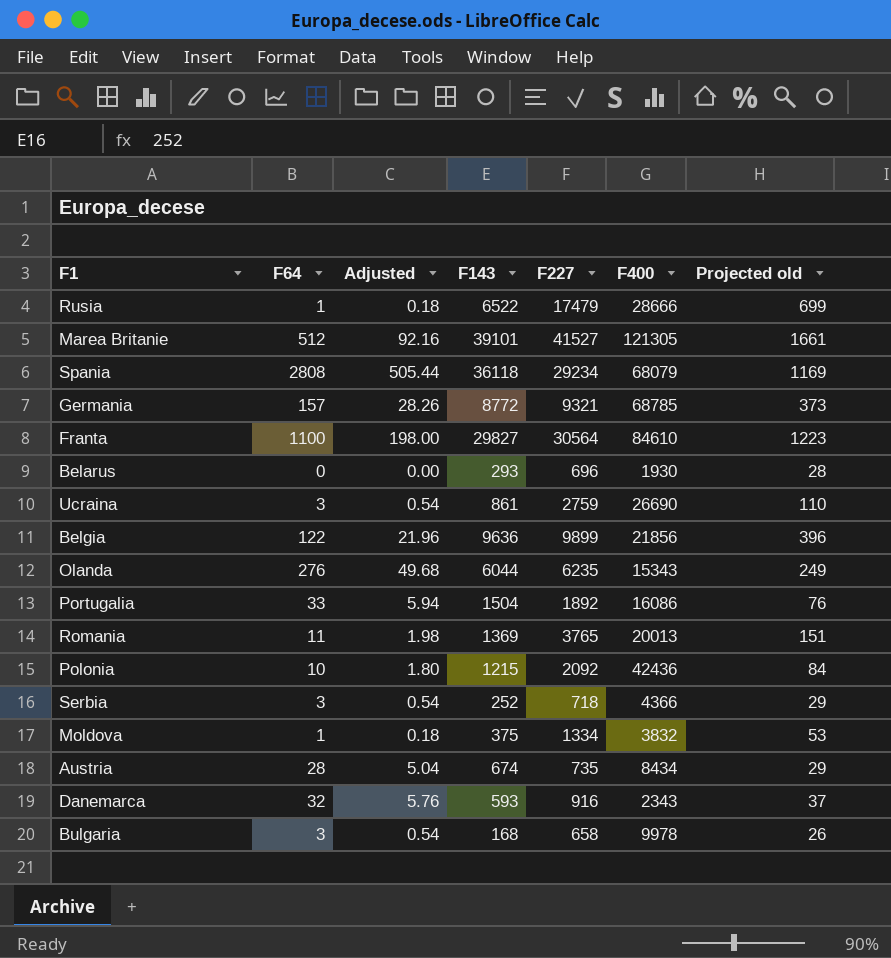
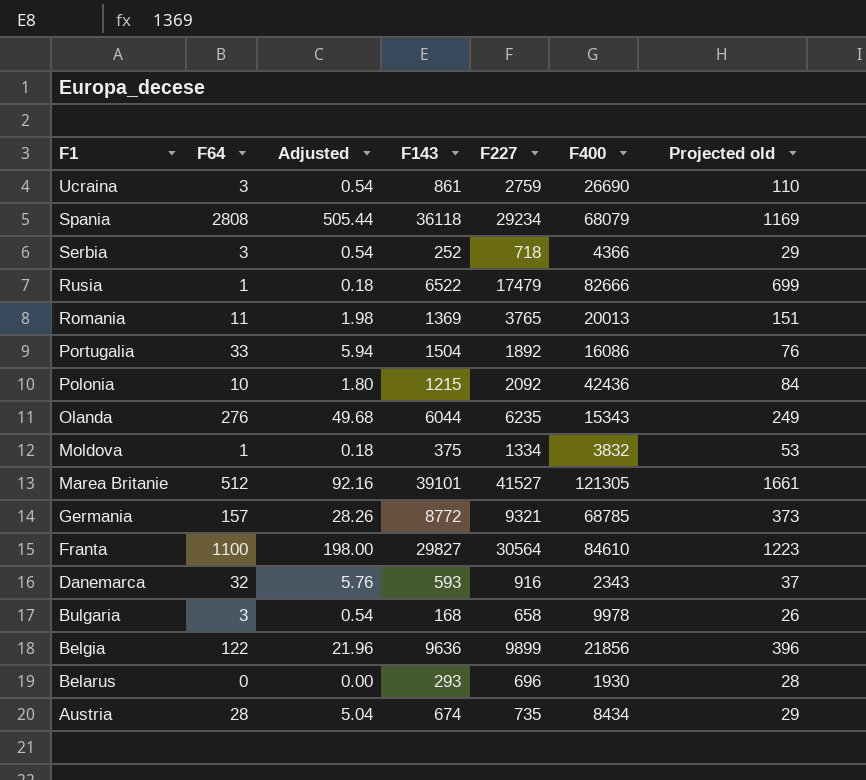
row order: none -> F1 descending
Rusia | F400: 28666 -> 82666

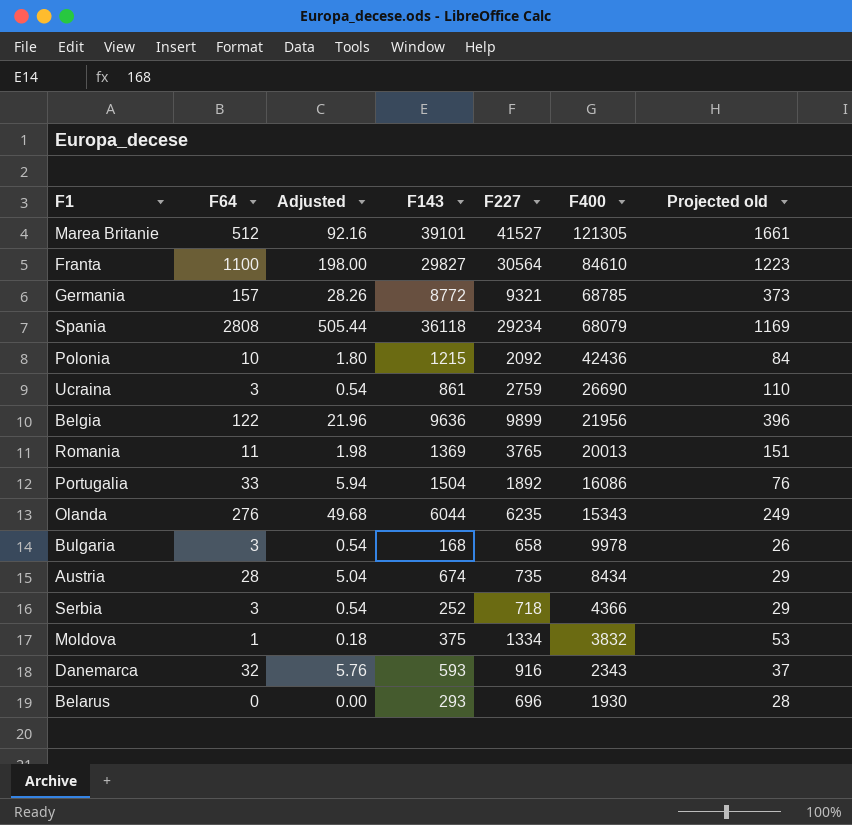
row order: F1 descending -> F400 descending
row Rusia: 1 | 0.18 | 6522 | 17479 | 82666 | 699 -> none
Belgia | F400: 21856 -> 21956

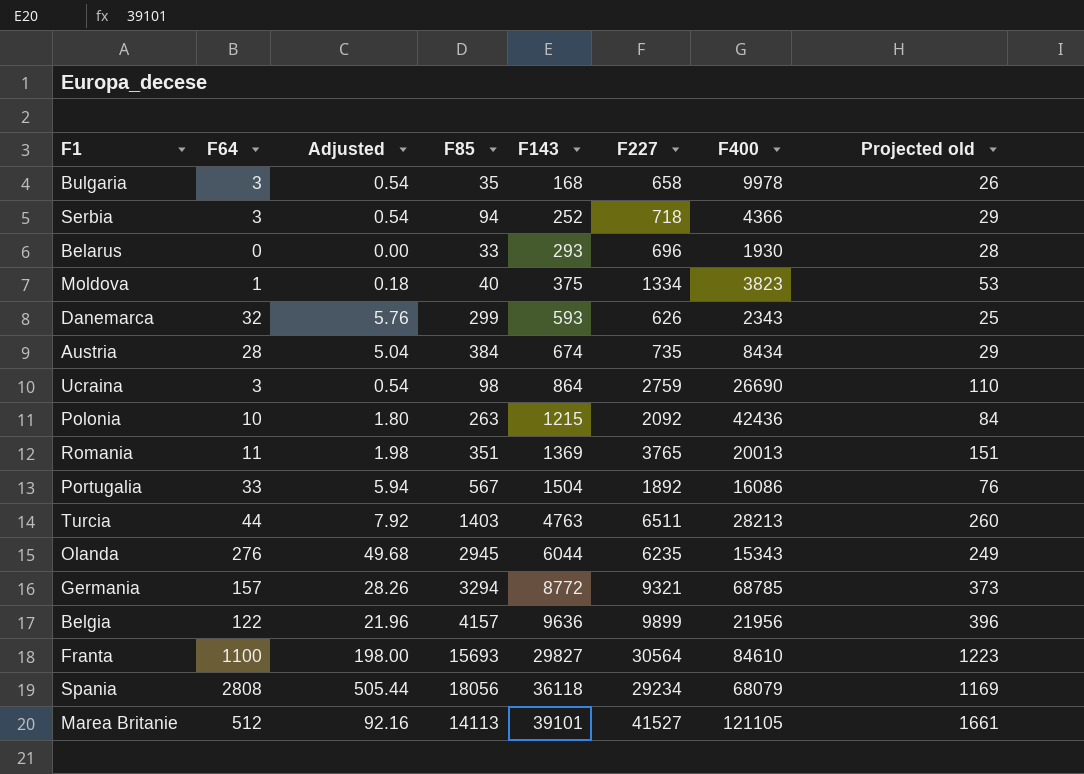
row order: F400 descending -> F143 ascending
column F85 | position: none -> 4
Moldova | F400: 3832 -> 3823
Danemarca | F227: 916 -> 626
Danemarca | Projected old: 37 -> 25
Ucraina | F143: 861 -> 864
row Turcia: none -> 44 | 7.92 | 1403 | 4763 | 6511 | 28213 | 260
Marea Britanie | F400: 121305 -> 121105

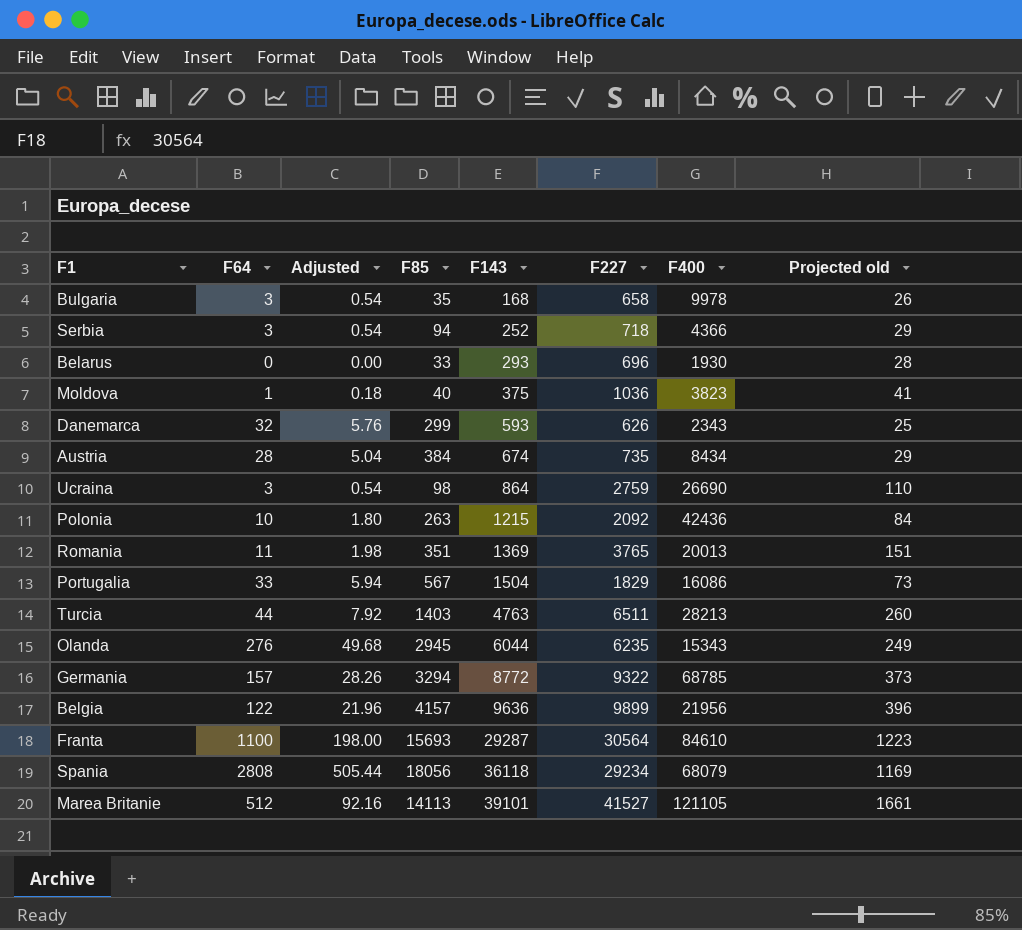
Moldova | F227: 1334 -> 1036
Moldova | Projected old: 53 -> 41
Portugalia | F227: 1892 -> 1829
Portugalia | Projected old: 76 -> 73
Germania | F227: 9321 -> 9322
Franta | F143: 29827 -> 29287

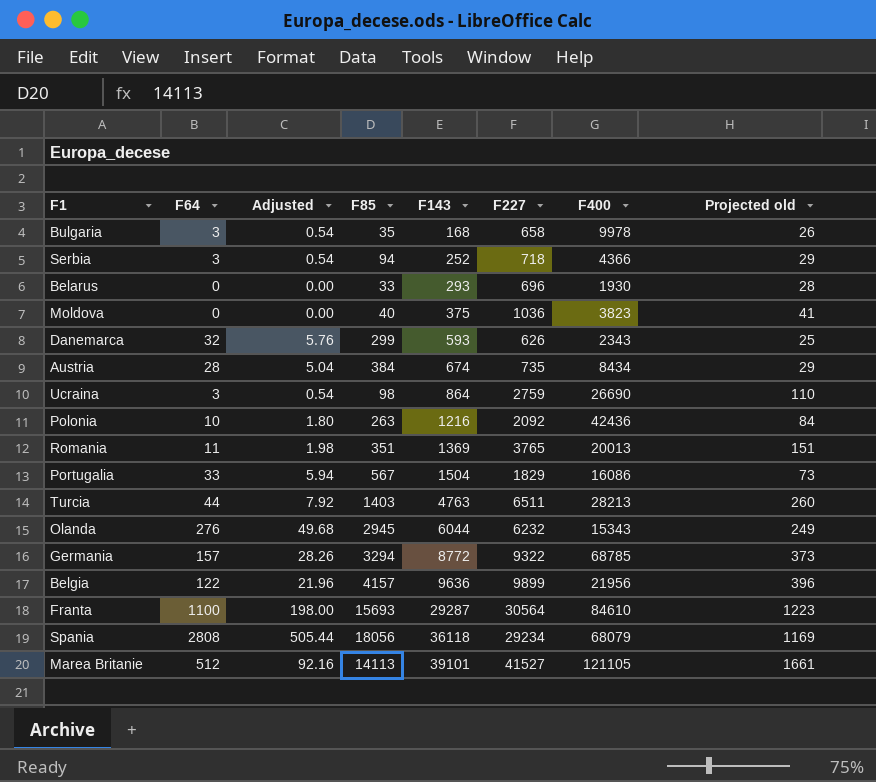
Moldova | F64: 1 -> 0
Moldova | Adjusted: 0.18 -> 0.00
Polonia | F143: 1215 -> 1216
Olanda | F227: 6235 -> 6232

